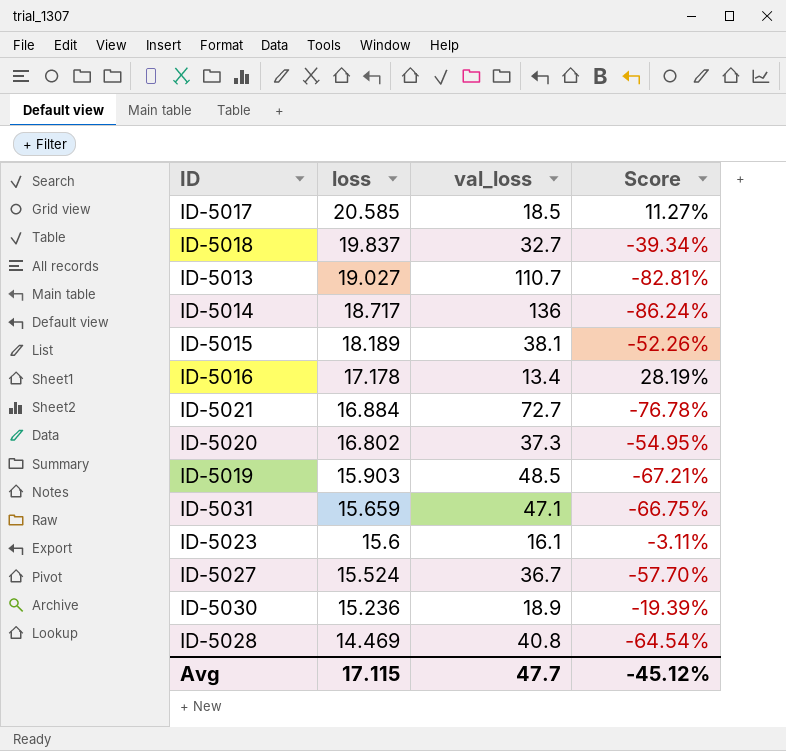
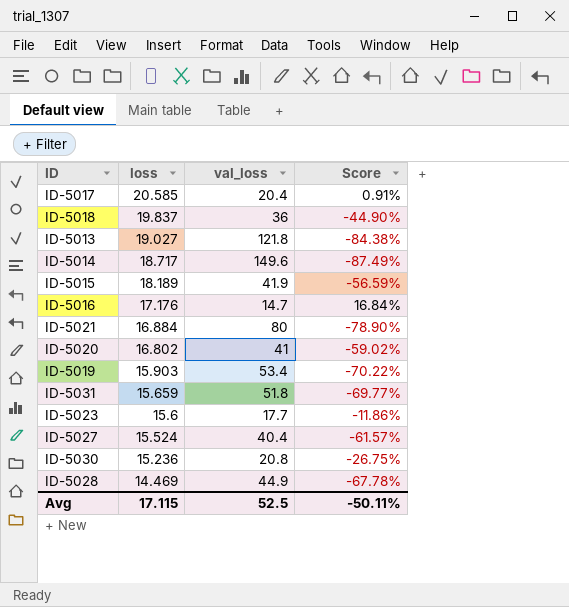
ID-5017 | val_loss: 18.5 -> 20.4
ID-5017 | Score: 11.27% -> 0.91%
ID-5018 | val_loss: 32.7 -> 36
ID-5018 | Score: -39.34% -> -44.90%
ID-5013 | val_loss: 110.7 -> 121.8
ID-5013 | Score: -82.81% -> -84.38%
ID-5014 | val_loss: 136 -> 149.6
ID-5014 | Score: -86.24% -> -87.49%
ID-5015 | val_loss: 38.1 -> 41.9
ID-5015 | Score: -52.26% -> -56.59%
ID-5016 | loss: 17.178 -> 17.176
ID-5016 | val_loss: 13.4 -> 14.7
ID-5016 | Score: 28.19% -> 16.84%
ID-5021 | val_loss: 72.7 -> 80
ID-5021 | Score: -76.78% -> -78.90%
ID-5020 | val_loss: 37.3 -> 41
ID-5020 | Score: -54.95% -> -59.02%
ID-5019 | val_loss: 48.5 -> 53.4
ID-5019 | Score: -67.21% -> -70.22%
ID-5031 | val_loss: 47.1 -> 51.8
ID-5031 | Score: -66.75% -> -69.77%
ID-5023 | val_loss: 16.1 -> 17.7
ID-5023 | Score: -3.11% -> -11.86%
ID-5027 | val_loss: 36.7 -> 40.4
ID-5027 | Score: -57.70% -> -61.57%
ID-5030 | val_loss: 18.9 -> 20.8
ID-5030 | Score: -19.39% -> -26.75%
ID-5028 | val_loss: 40.8 -> 44.9
ID-5028 | Score: -64.54% -> -67.78%
Avg | val_loss: 47.7 -> 52.5
Avg | Score: -45.12% -> -50.11%

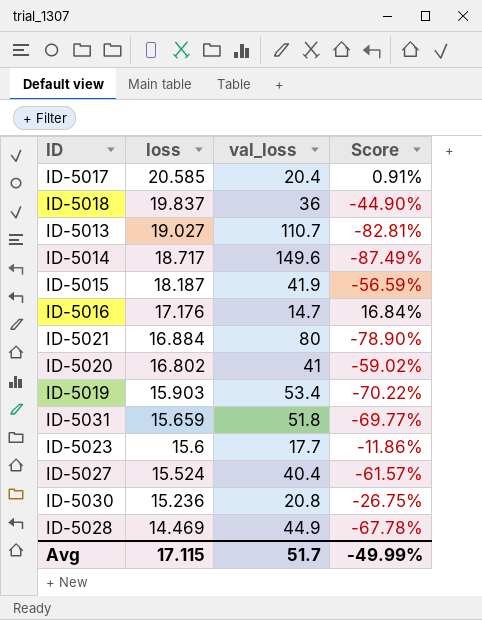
ID-5013 | val_loss: 121.8 -> 110.7
ID-5013 | Score: -84.38% -> -82.81%
ID-5015 | loss: 18.189 -> 18.187
Avg | val_loss: 52.5 -> 51.7
Avg | Score: -50.11% -> -49.99%

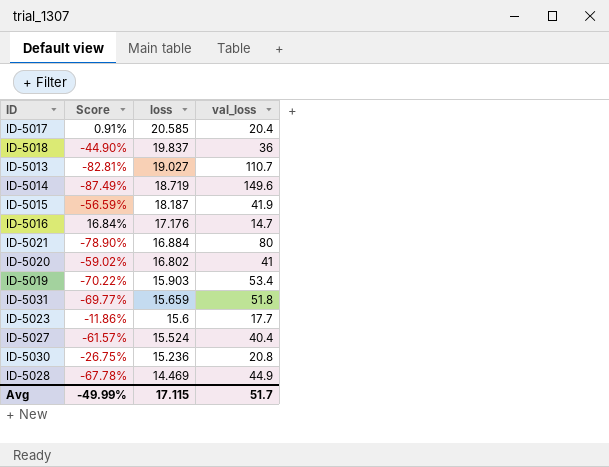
column Score | position: 4 -> 2
ID-5014 | loss: 18.717 -> 18.719

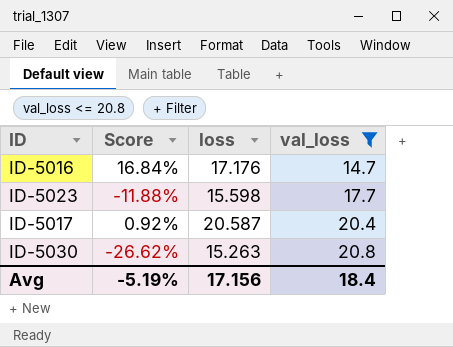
filter: none -> val_loss <= 20.8
row order: loss descending -> val_loss ascending
ID-5023 | Score: -11.86% -> -11.88%
ID-5023 | loss: 15.6 -> 15.598
ID-5017 | Score: 0.91% -> 0.92%
ID-5017 | loss: 20.585 -> 20.587
ID-5030 | Score: -26.75% -> -26.62%
ID-5030 | loss: 15.236 -> 15.263
Avg | Score: -49.99% -> -5.19%
Avg | loss: 17.115 -> 17.156
Avg | val_loss: 51.7 -> 18.4

